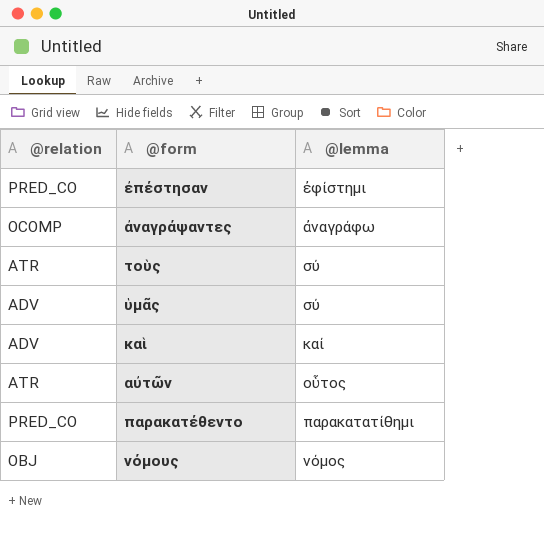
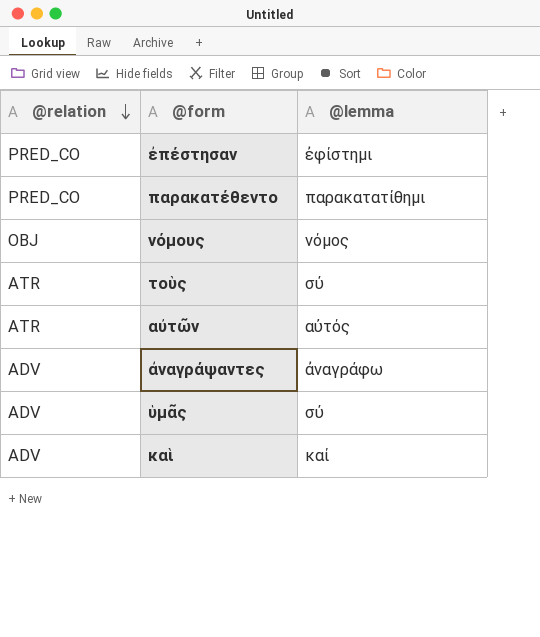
row order: none -> @relation descending
αὐτῶν | @lemma: οὗτος -> αὐτός
ἀναγράψαντες | @relation: OCOMP -> ADV

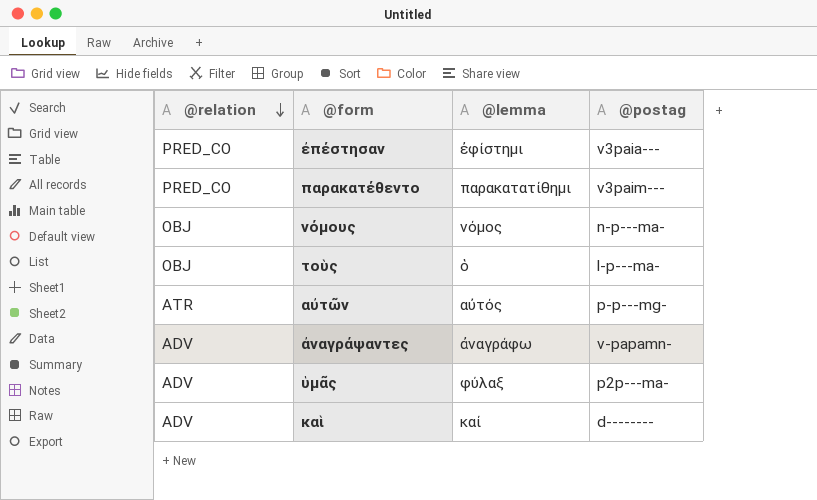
column @postag | position: none -> 4
τοὺς | @relation: ATR -> OBJ
τοὺς | @lemma: σύ -> ὁ
ὑμᾶς | @lemma: σύ -> φύλαξ

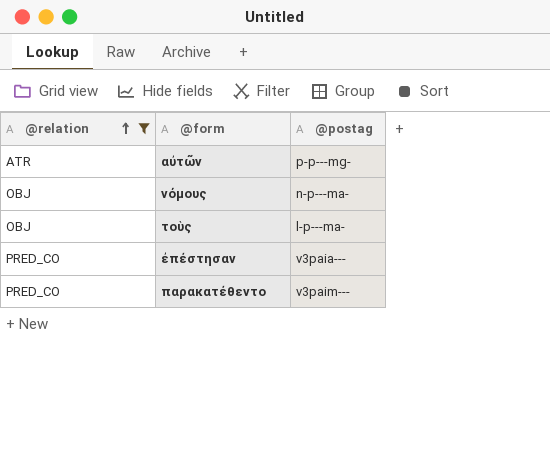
filter: none -> @relation != ADV
row order: @relation descending -> @relation ascending
column @lemma | position: 3 -> none

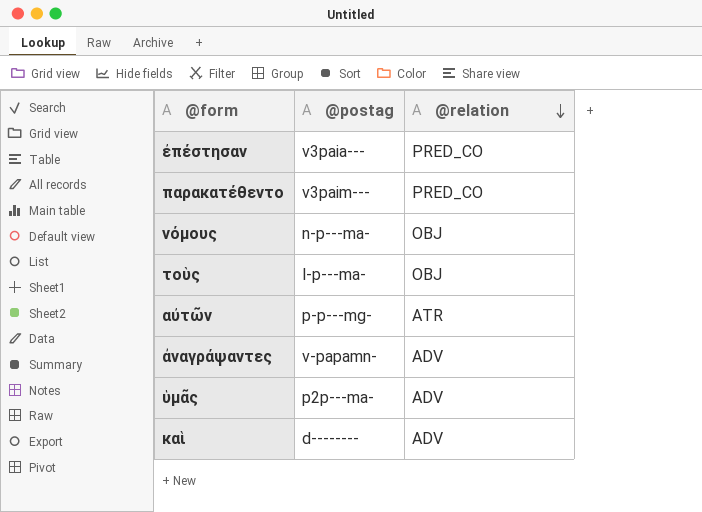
filter: @relation != ADV -> none
row order: @relation ascending -> @relation descending
column @relation | position: 1 -> 3

